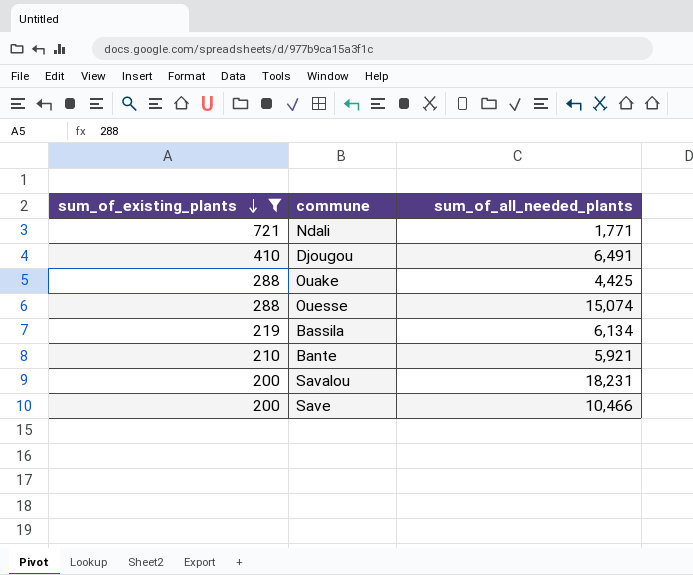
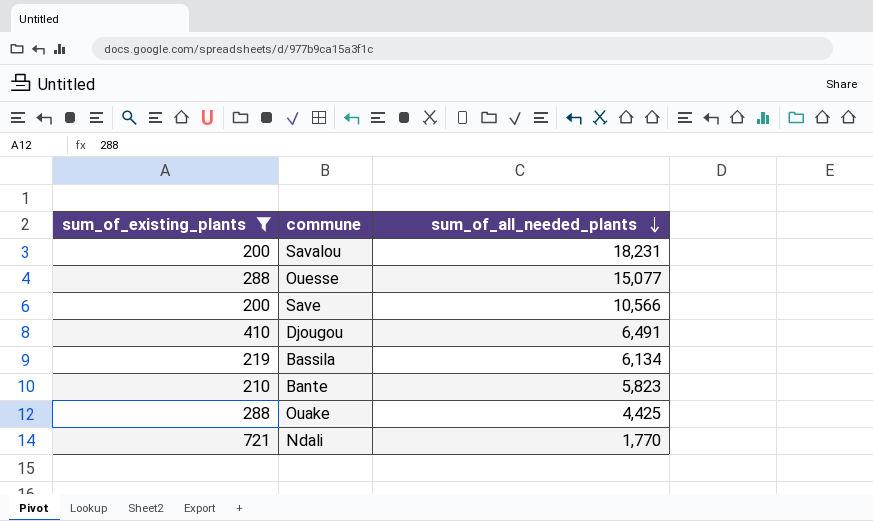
row order: sum_of_existing_plants descending -> sum_of_all_needed_plants descending
Ouesse | sum_of_all_needed_plants: 15,074 -> 15,077
Save | sum_of_all_needed_plants: 10,466 -> 10,566
Bante | sum_of_all_needed_plants: 5,921 -> 5,823
Ndali | sum_of_all_needed_plants: 1,771 -> 1,770

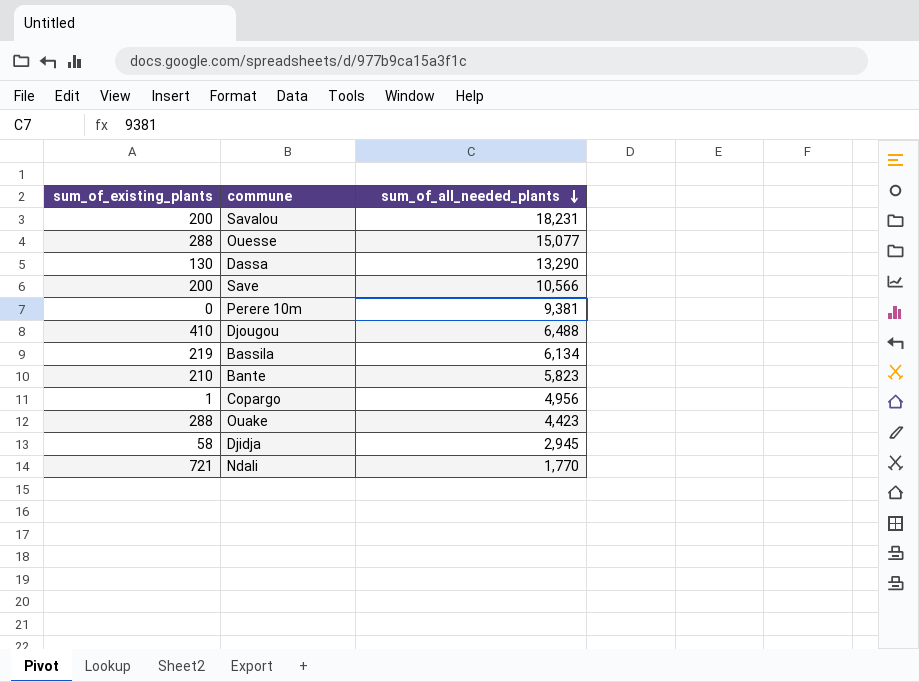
filter: sum_of_existing_plants >= 200 -> none
Djougou | sum_of_all_needed_plants: 6,491 -> 6,488
Ouake | sum_of_all_needed_plants: 4,425 -> 4,423

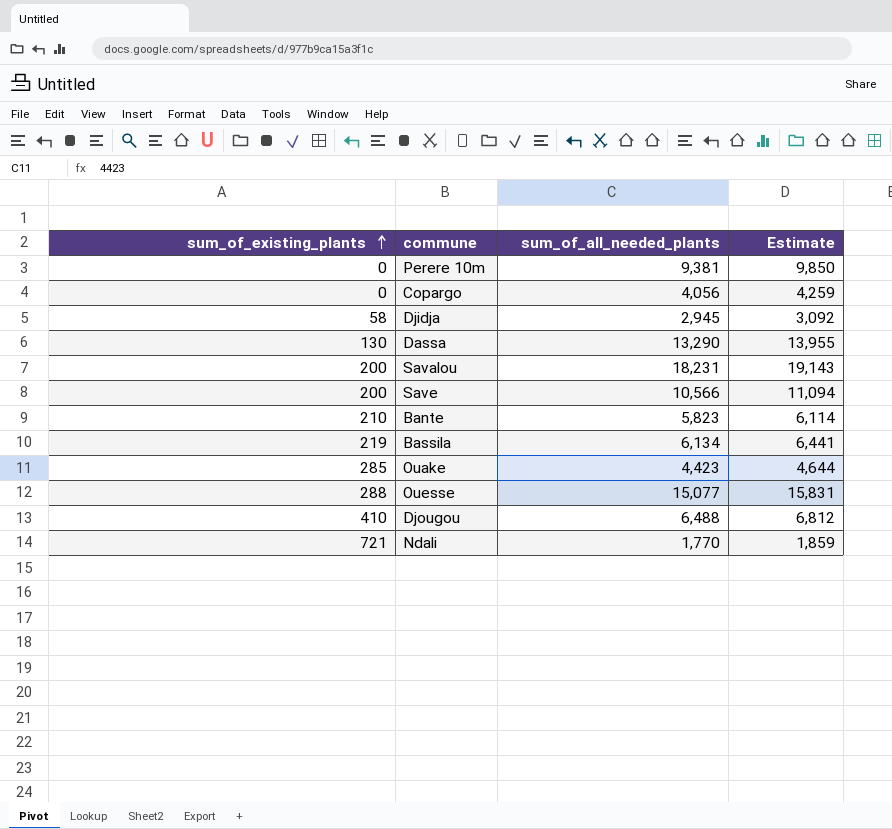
row order: sum_of_all_needed_plants descending -> sum_of_existing_plants ascending
column Estimate | formula: none -> [sum_of_all_needed_plants] * 1.05
Copargo | sum_of_existing_plants: 1 -> 0
Copargo | sum_of_all_needed_plants: 4,956 -> 4,056
Ouake | sum_of_existing_plants: 288 -> 285

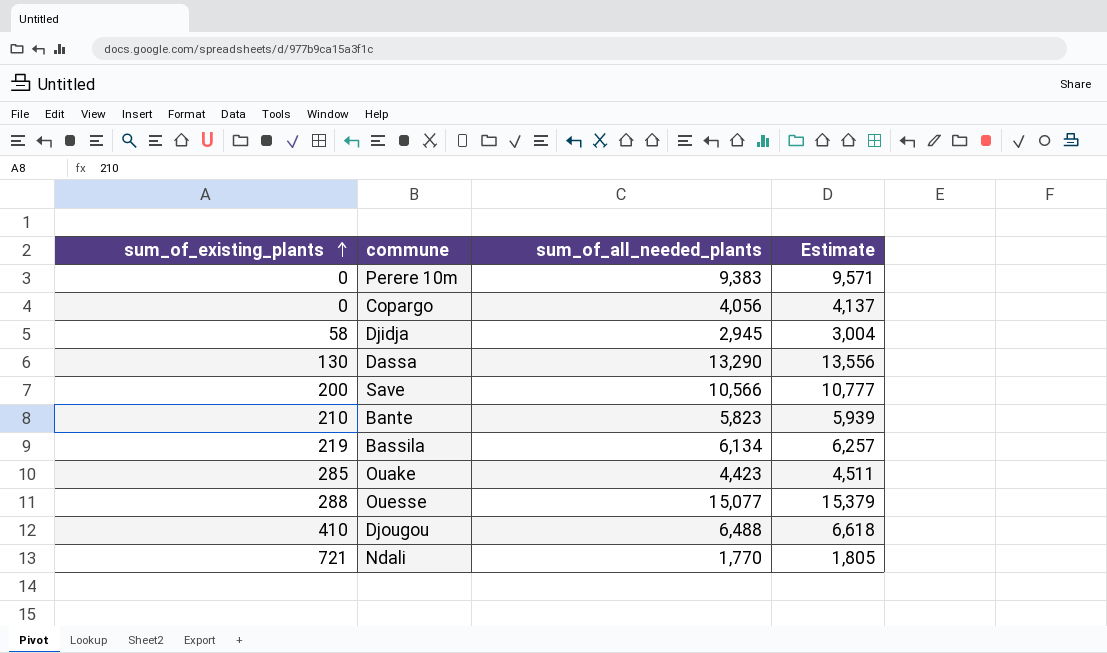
column Estimate | formula: [sum_of_all_needed_plants] * 1.05 -> [sum_of_all_needed_plants] * 1.02
row Savalou: 200 | 18,231 | 19,143 -> none
Perere 10m | sum_of_all_needed_plants: 9,381 -> 9,383

